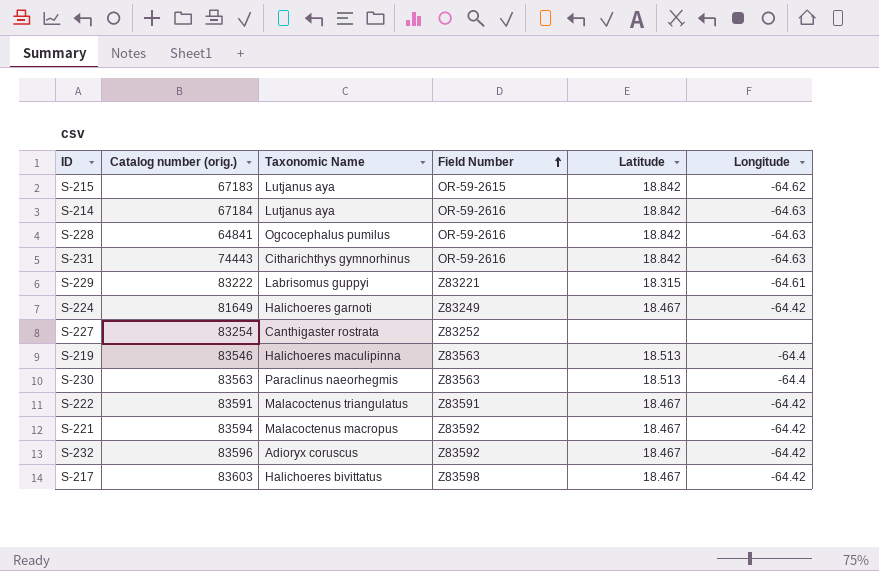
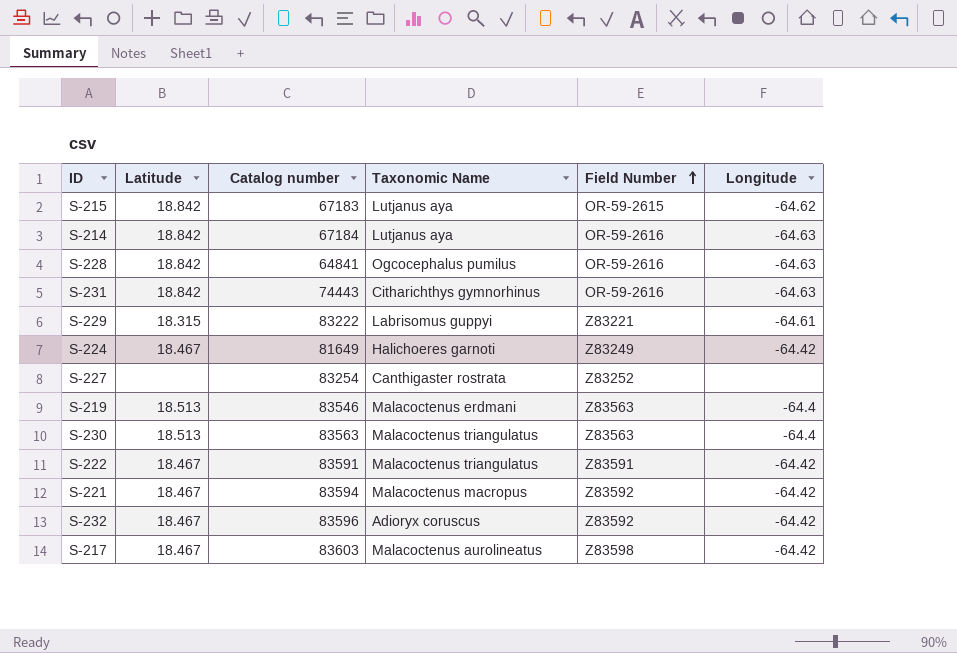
column Latitude | position: 5 -> 2
column name: Catalog number (orig.) -> Catalog number
S-219 | Taxonomic Name: Halichoeres maculipinna -> Malacoctenus erdmani
S-230 | Taxonomic Name: Paraclinus naeorhegmis -> Malacoctenus triangulatus
S-217 | Taxonomic Name: Halichoeres bivittatus -> Malacoctenus aurolineatus

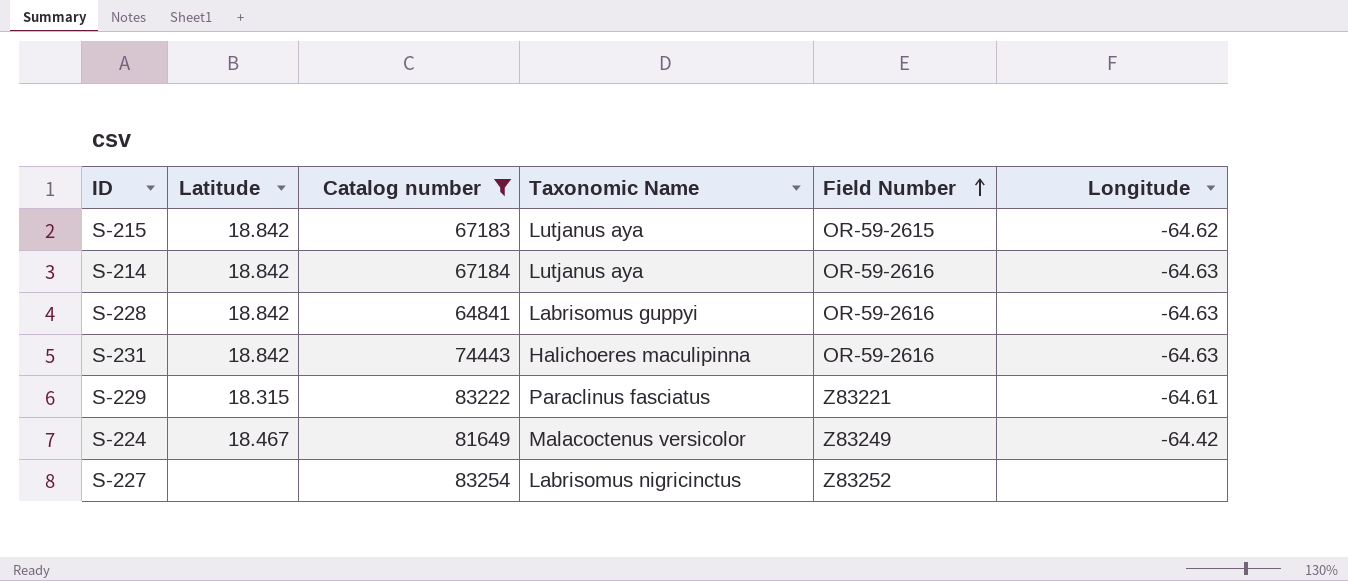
filter: none -> Catalog number <= 83254
S-228 | Taxonomic Name: Ogcocephalus pumilus -> Labrisomus guppyi
S-231 | Taxonomic Name: Citharichthys gymnorhinus -> Halichoeres maculipinna
S-229 | Taxonomic Name: Labrisomus guppyi -> Paraclinus fasciatus
S-224 | Taxonomic Name: Halichoeres garnoti -> Malacoctenus versicolor
S-227 | Taxonomic Name: Canthigaster rostrata -> Labrisomus nigricinctus

